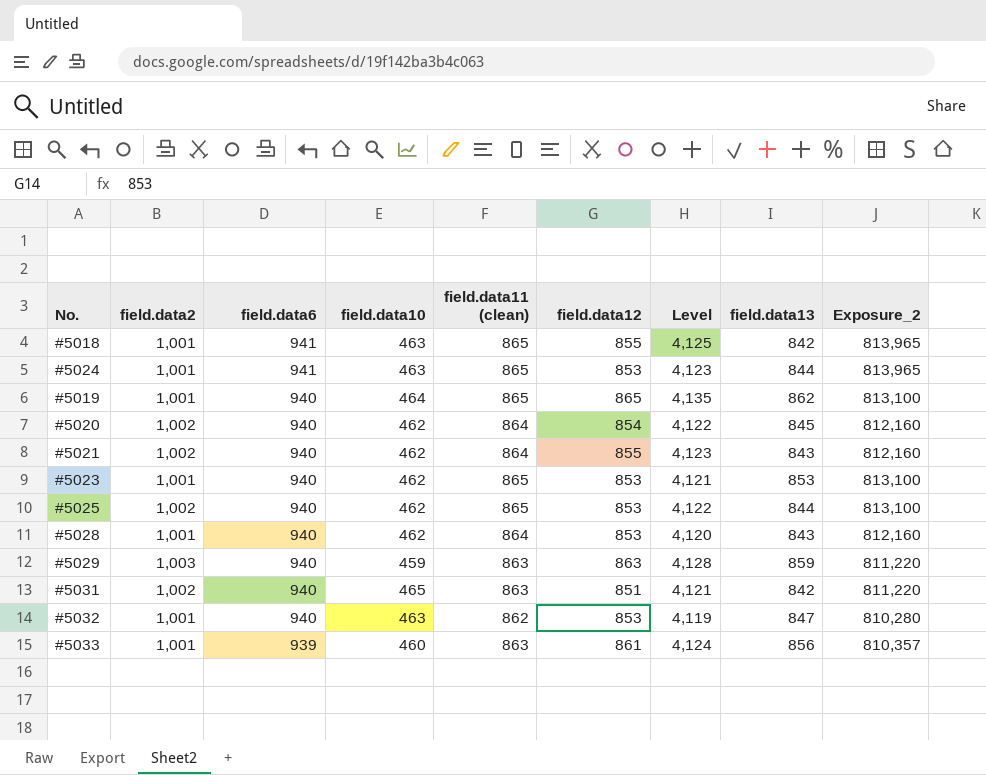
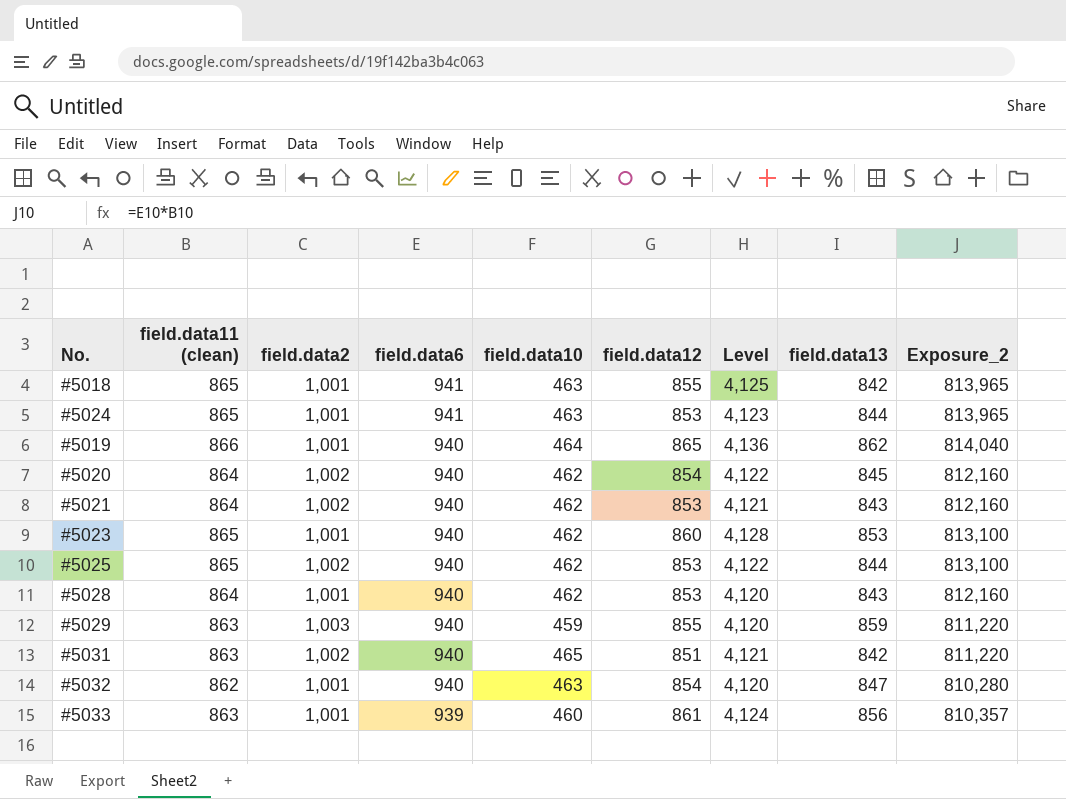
column field.data11 (clean) | position: 5 -> 2
#5019 | field.data11 (clean): 865 -> 866
#5019 | Level: 4,135 -> 4,136
#5019 | Exposure_2: 813,100 -> 814,040
#5021 | field.data12: 855 -> 853
#5021 | Level: 4,123 -> 4,121
#5023 | field.data12: 853 -> 860
#5023 | Level: 4,121 -> 4,128
#5029 | field.data12: 863 -> 855
#5029 | Level: 4,128 -> 4,120
#5032 | field.data12: 853 -> 854
#5032 | Level: 4,119 -> 4,120

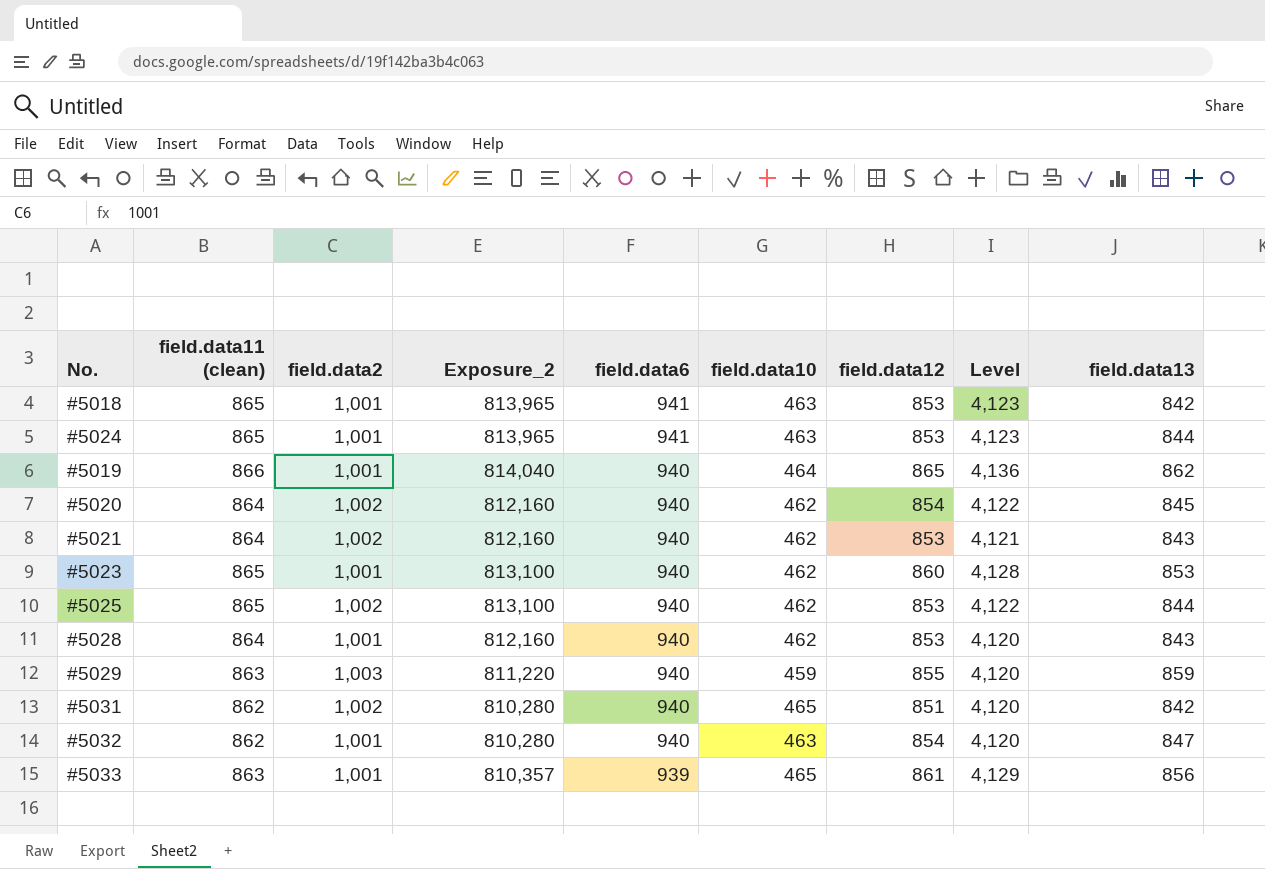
column Exposure_2 | position: 9 -> 4
#5018 | field.data12: 855 -> 853
#5018 | Level: 4,125 -> 4,123
#5031 | field.data11 (clean): 863 -> 862
#5031 | Exposure_2: 811,220 -> 810,280
#5031 | Level: 4,121 -> 4,120
#5033 | field.data10: 460 -> 465
#5033 | Level: 4,124 -> 4,129

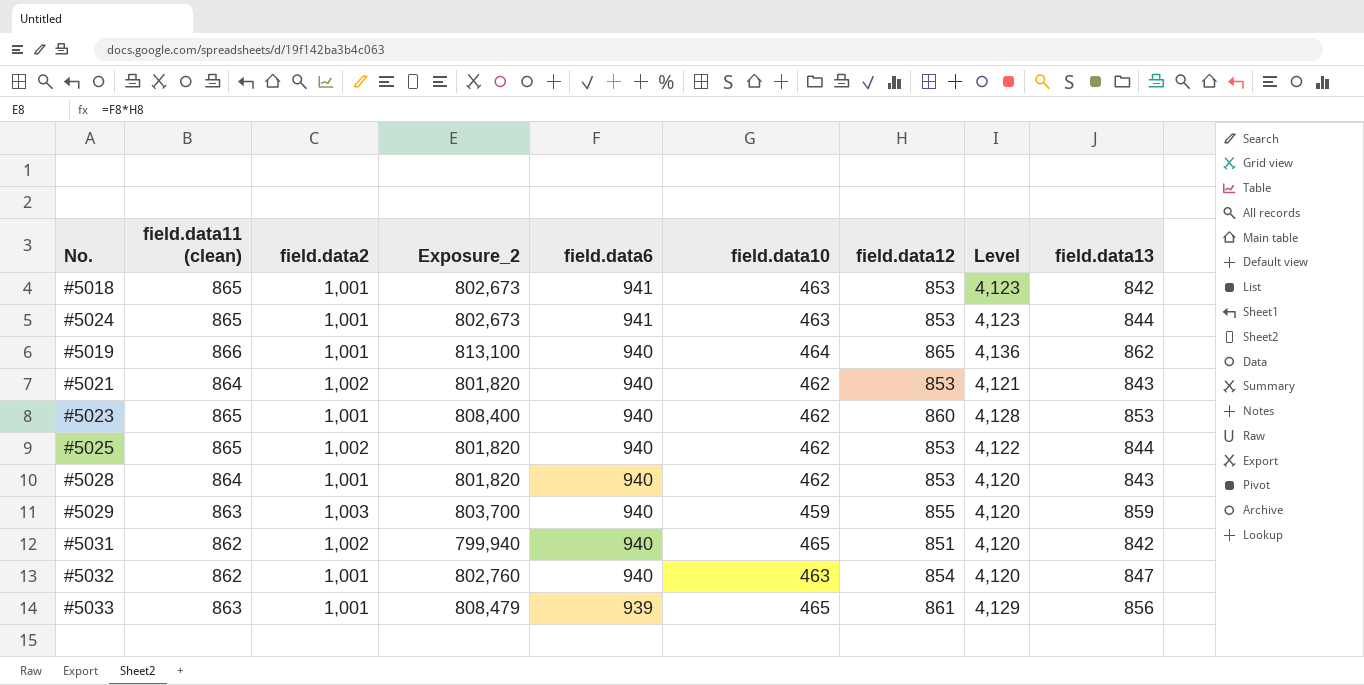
column Exposure_2 | formula: [field.data11 (clean)] * [field.data6] -> [field.data6] * [field.data12]
row #5020: 864 | 1,002 | 812,160 | 940 | 462 | 854 | 4,122 | 845 -> none

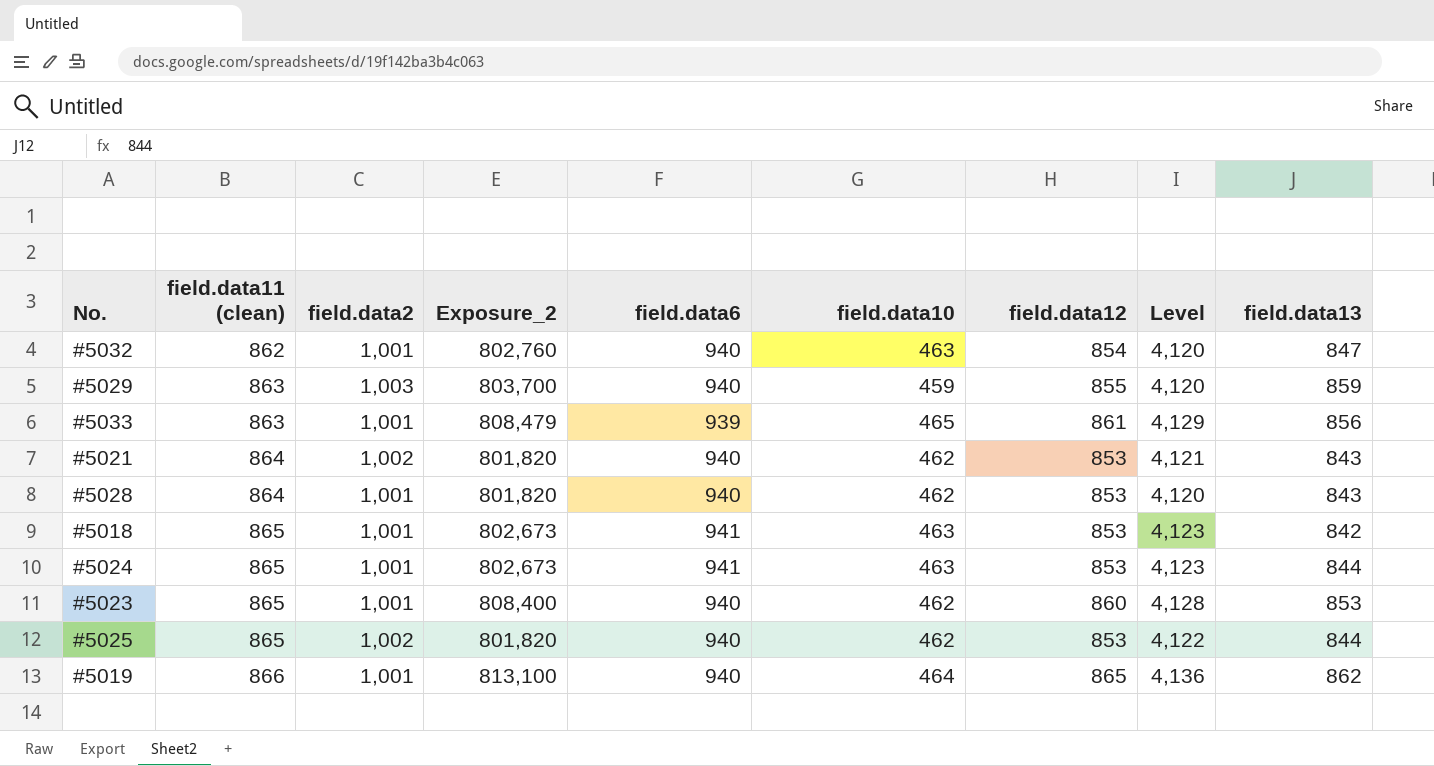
row order: field.data6 descending -> field.data11 (clean) ascending
row #5031: 862 | 1,002 | 799,940 | 940 | 465 | 851 | 4,120 | 842 -> none

